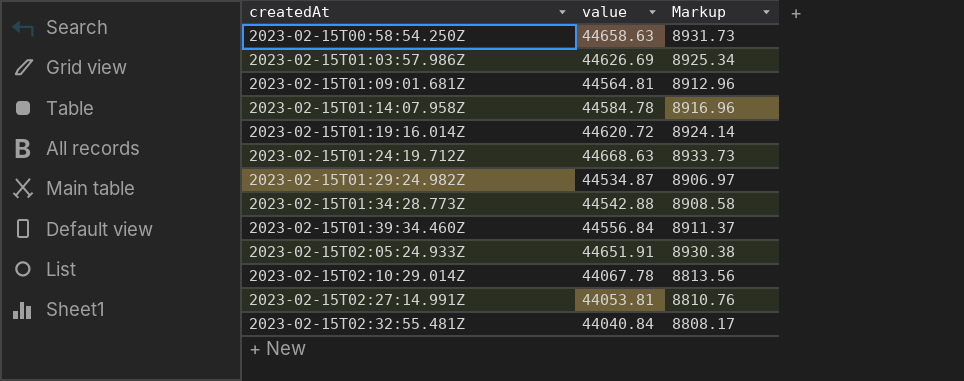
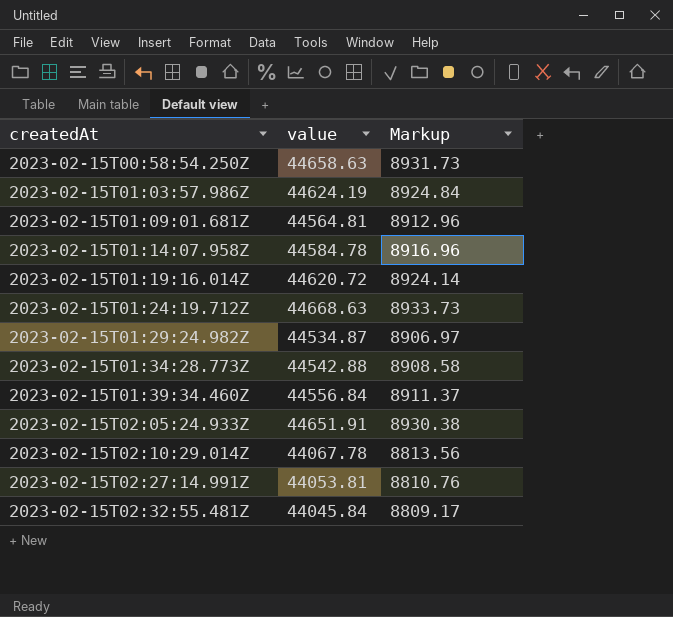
2023-02-15T01:03:57.986Z | value: 44626.69 -> 44624.19
2023-02-15T01:03:57.986Z | Markup: 8925.34 -> 8924.84
2023-02-15T02:32:55.481Z | value: 44040.84 -> 44045.84
2023-02-15T02:32:55.481Z | Markup: 8808.17 -> 8809.17

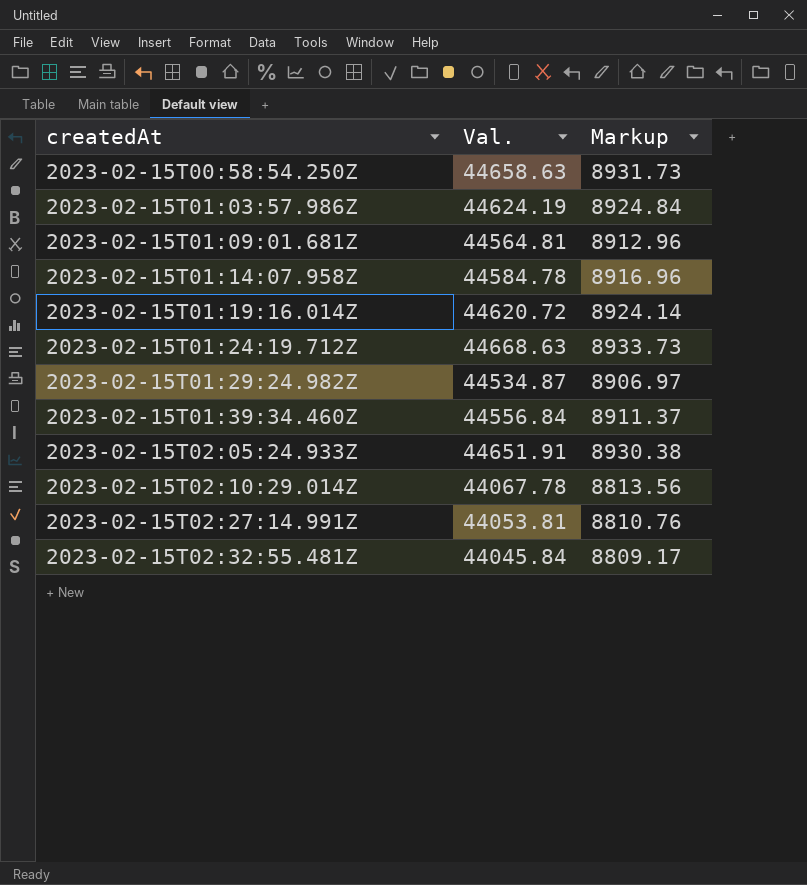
column name: value -> Val.
row 2023-02-15T01:34:28.773Z: 44542.88 | 8908.58 -> none

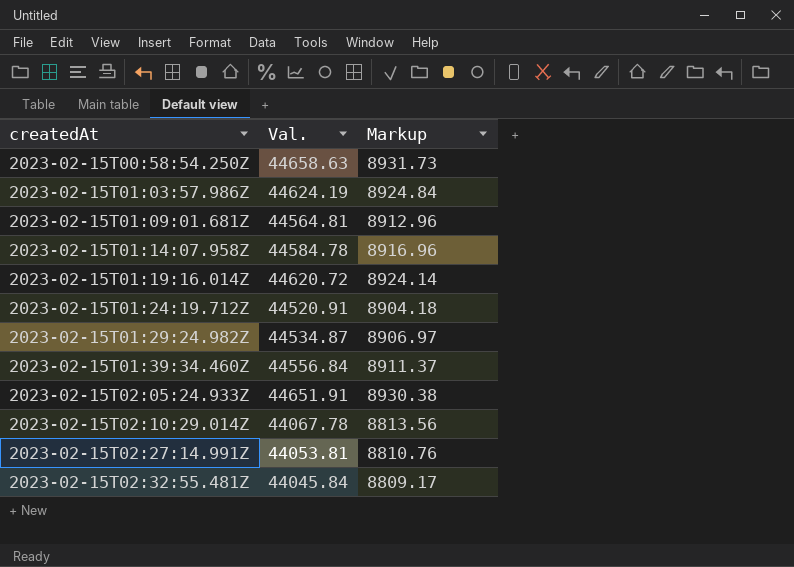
2023-02-15T01:24:19.712Z | Val.: 44668.63 -> 44520.91
2023-02-15T01:24:19.712Z | Markup: 8933.73 -> 8904.18

